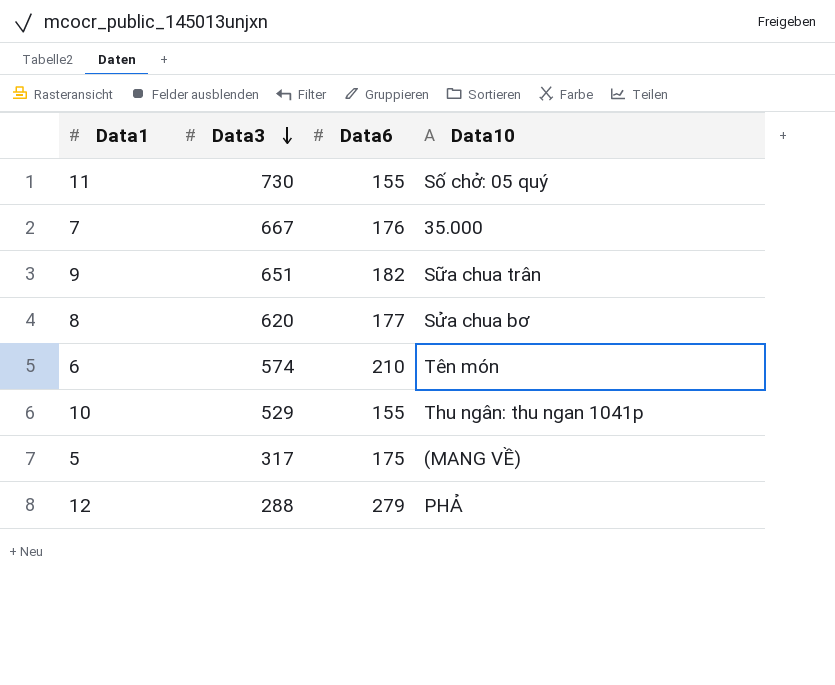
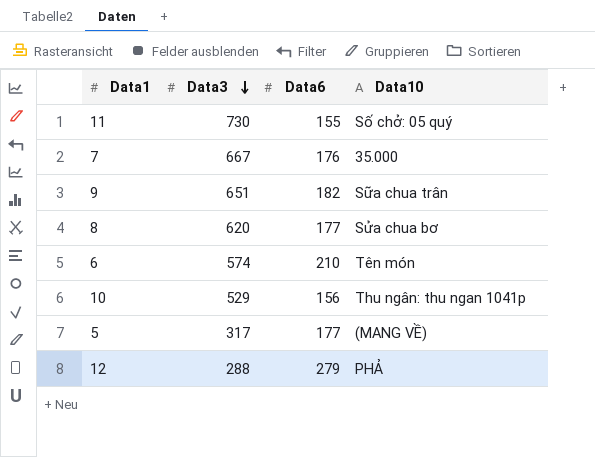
10 | Data6: 155 -> 156
5 | Data6: 175 -> 177

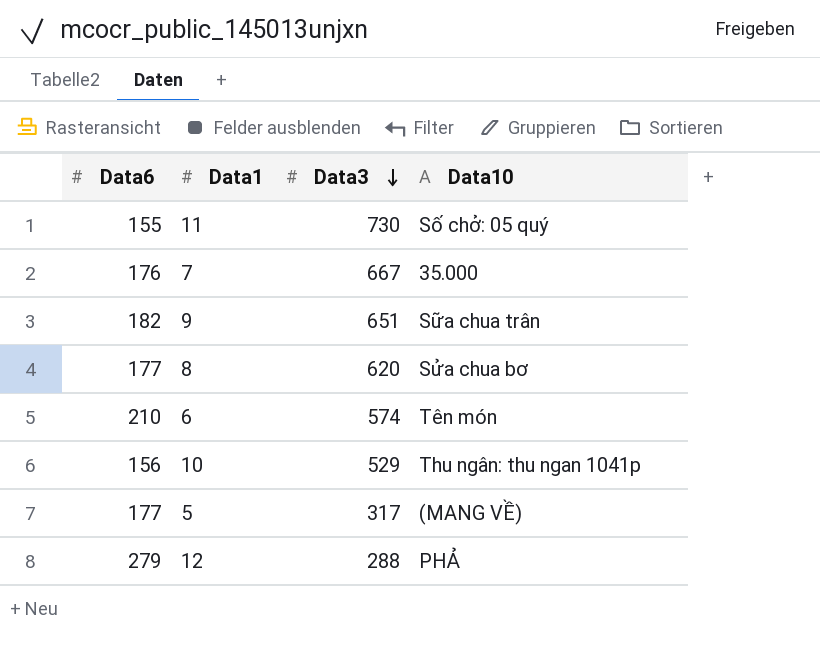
column Data6 | position: 3 -> 1

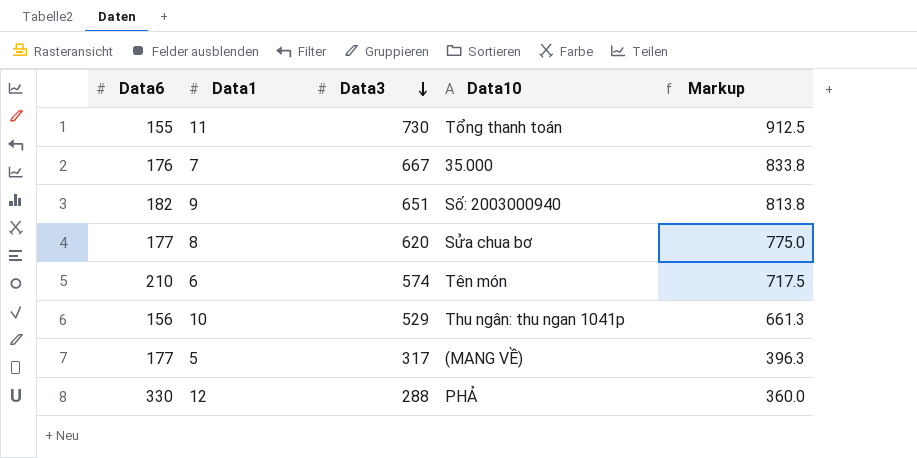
column Markup | formula: none -> [Data3] * 1.25
11 | Data10: Số chở: 05 quý -> Tổng thanh toán
9 | Data10: Sữa chua trân -> Số: 2003000940
12 | Data6: 279 -> 330

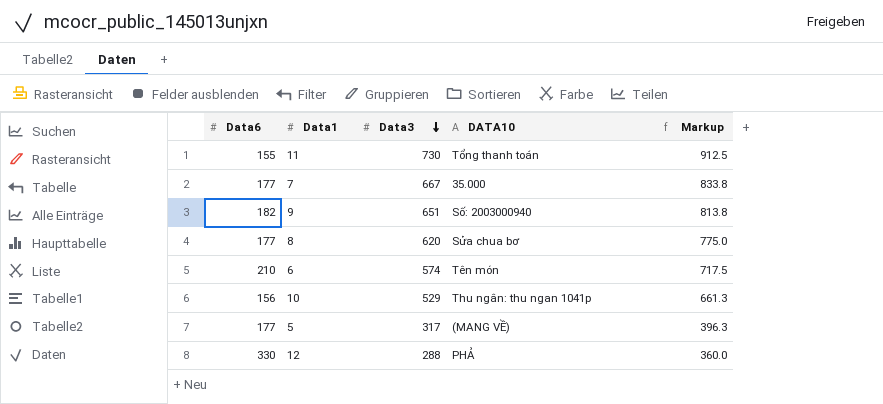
column name: Data10 -> DATA10
7 | Data6: 176 -> 177

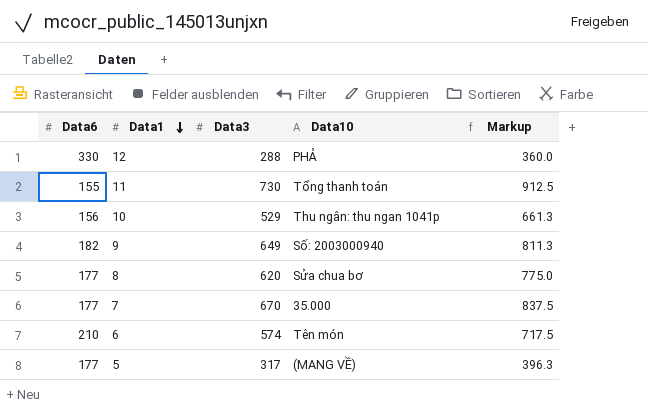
row order: Data3 descending -> Data1 descending
column name: DATA10 -> Data10
9 | Data3: 651 -> 649
9 | Markup: 813.8 -> 811.3
7 | Data3: 667 -> 670
7 | Markup: 833.8 -> 837.5

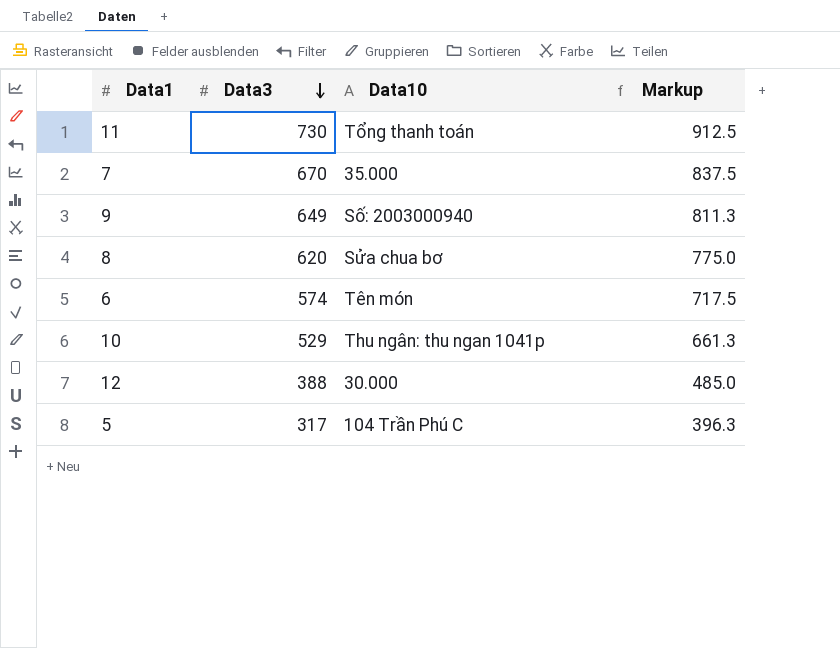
row order: Data1 descending -> Data3 descending
column Data6 | position: 1 -> none
12 | Data3: 288 -> 388
12 | Data10: PHẢ -> 30.000
12 | Markup: 360.0 -> 485.0
5 | Data10: (MANG VỀ) -> 104 Trần Phú C

